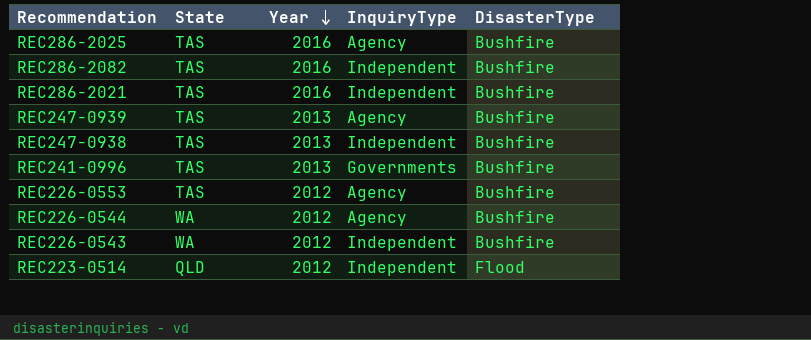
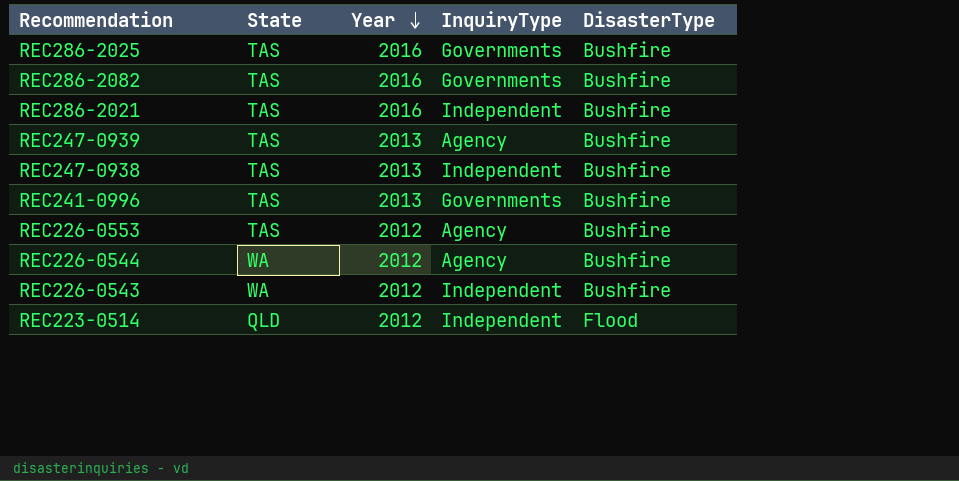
REC286-2025 | InquiryType: Agency -> Governments
REC286-2082 | InquiryType: Independent -> Governments

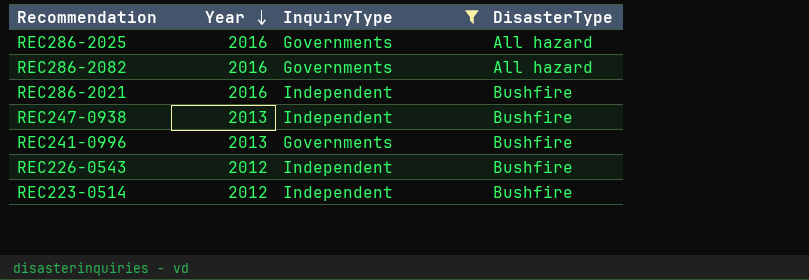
filter: none -> InquiryType != Agency
column State | position: 2 -> none
REC286-2025 | DisasterType: Bushfire -> All hazard
REC286-2082 | DisasterType: Bushfire -> All hazard
REC223-0514 | DisasterType: Flood -> Bushfire

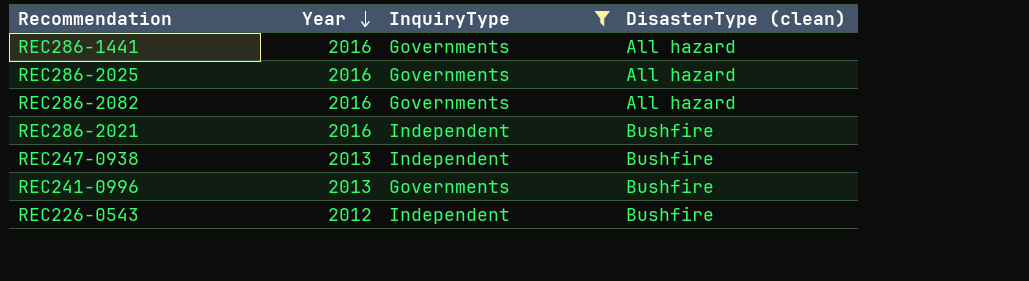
column name: DisasterType -> DisasterType (clean)
row REC223-0514: 2012 | Independent | Bushfire -> none
row REC286-1441: none -> 2016 | Governments | All hazard

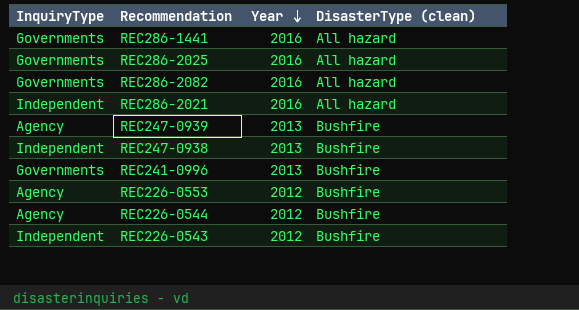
filter: InquiryType != Agency -> none
column InquiryType | position: 3 -> 1
REC286-2021 | DisasterType (clean): Bushfire -> All hazard

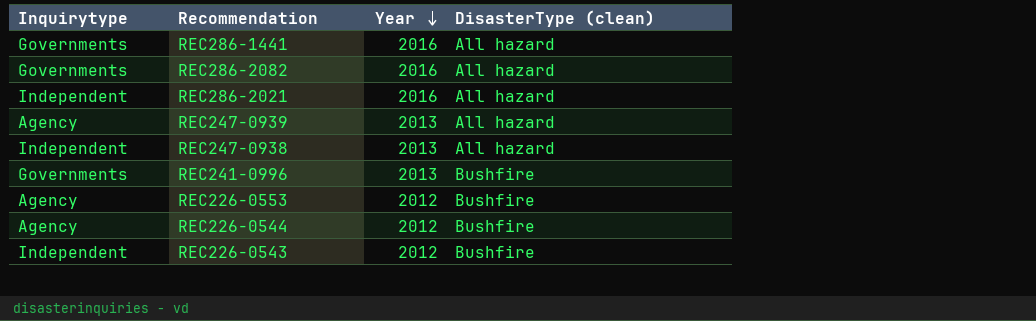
column name: InquiryType -> Inquirytype
row REC286-2025: Governments | 2016 | All hazard -> none
REC247-0939 | DisasterType (clean): Bushfire -> All hazard
REC247-0938 | DisasterType (clean): Bushfire -> All hazard

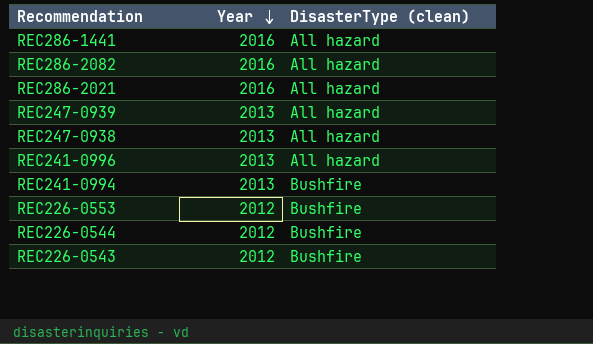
column Inquirytype | position: 1 -> none
REC241-0996 | DisasterType (clean): Bushfire -> All hazard
row REC241-0994: none -> 2013 | Bushfire

